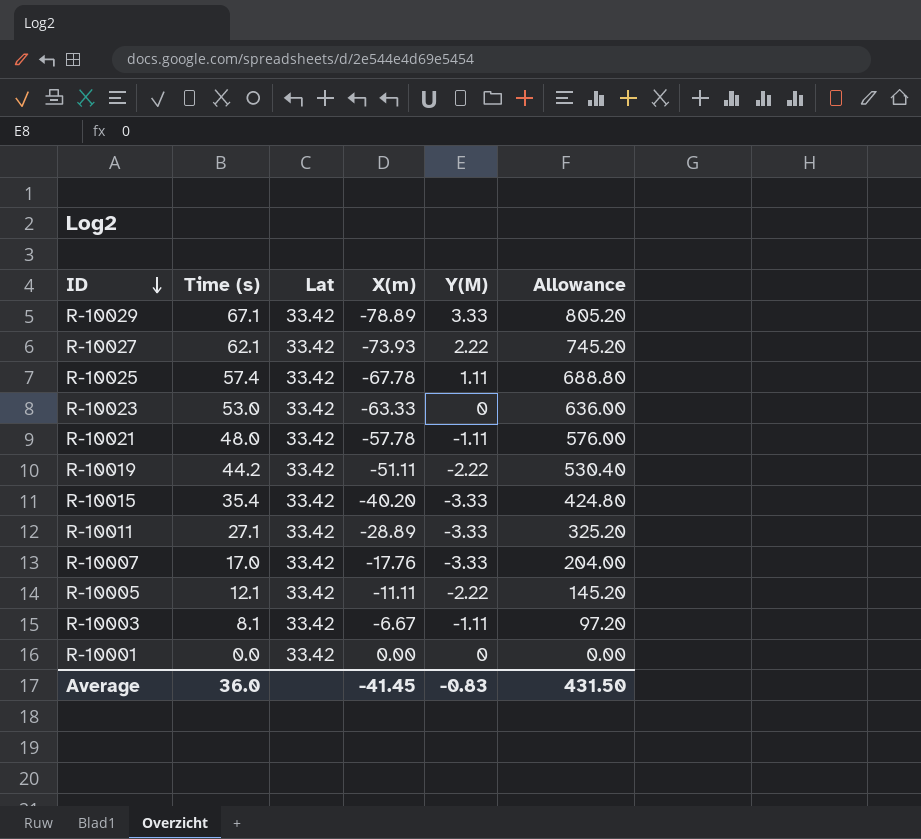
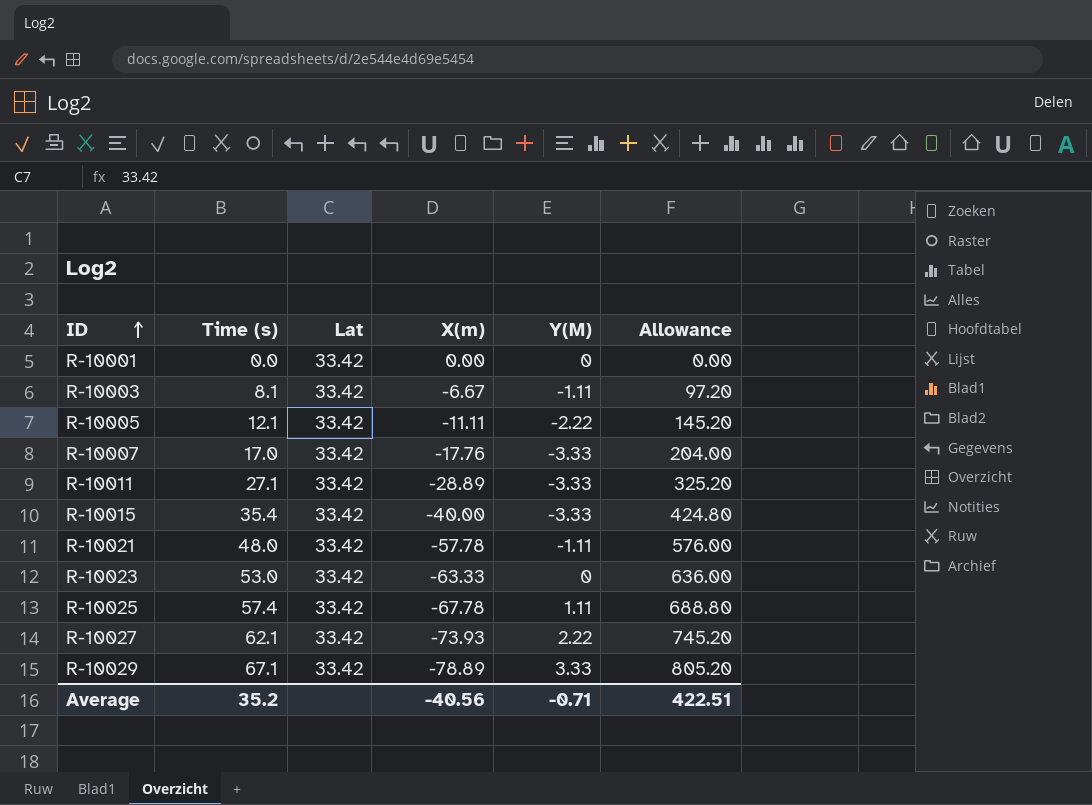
row order: ID descending -> ID ascending
row R-10019: 44.2 | 33.42 | -51.11 | -2.22 | 530.40 -> none
R-10015 | X(m): -40.20 -> -40.00
Average | Time (s): 36.0 -> 35.2
Average | X(m): -41.45 -> -40.56
Average | Y(M): -0.83 -> -0.71
Average | Allowance: 431.50 -> 422.51

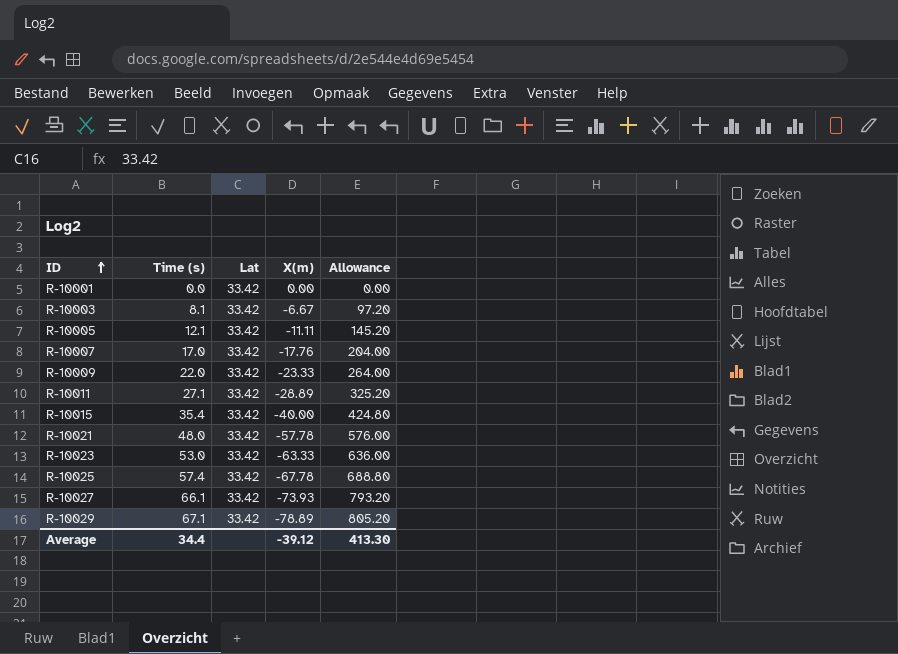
column Y(M) | position: 5 -> none
row R-10009: none -> 22.0 | 33.42 | -23.33 | 264.00
R-10027 | Time (s): 62.1 -> 66.1
R-10027 | Allowance: 745.20 -> 793.20
Average | Time (s): 35.2 -> 34.4
Average | X(m): -40.56 -> -39.12
Average | Allowance: 422.51 -> 413.30

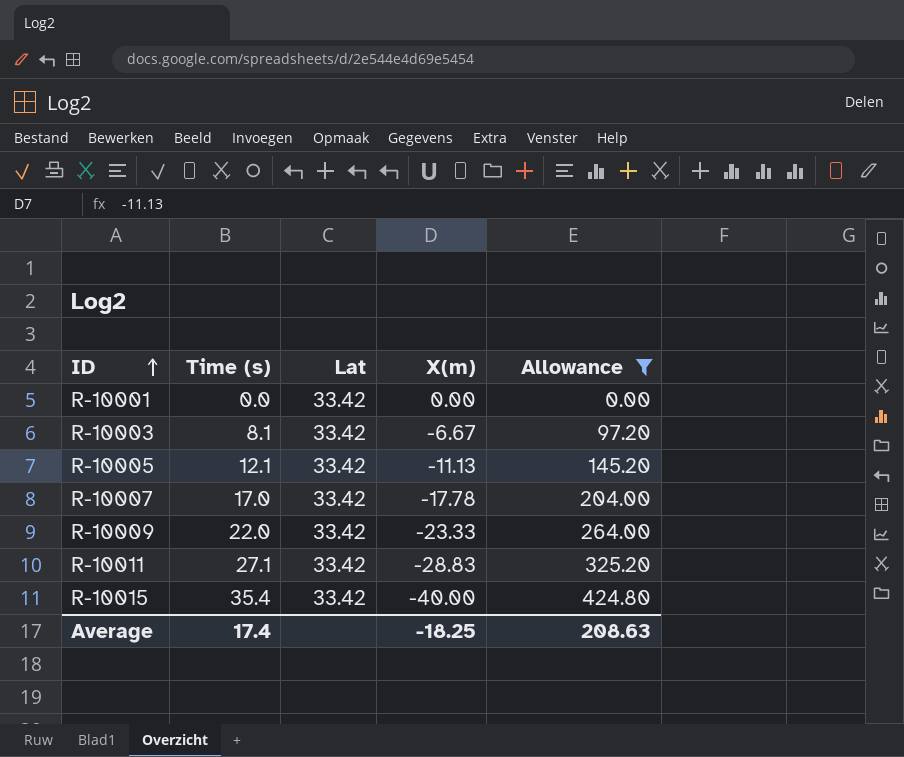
filter: none -> Allowance <= 424.80
R-10005 | X(m): -11.11 -> -11.13
R-10007 | X(m): -17.76 -> -17.78
R-10011 | X(m): -28.89 -> -28.83
Average | Time (s): 34.4 -> 17.4
Average | X(m): -39.12 -> -18.25
Average | Allowance: 413.30 -> 208.63

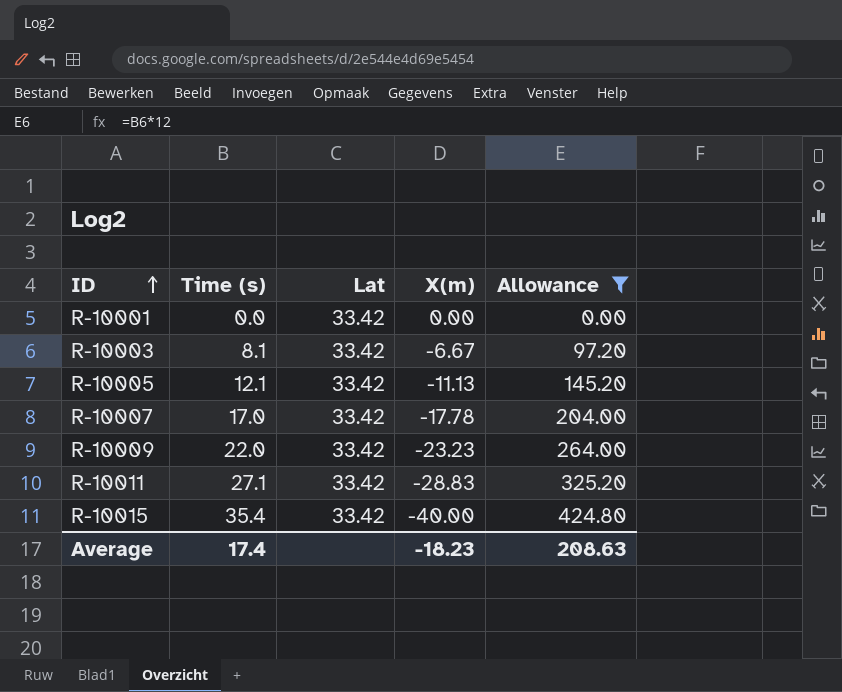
R-10009 | X(m): -23.33 -> -23.23
Average | X(m): -18.25 -> -18.23

